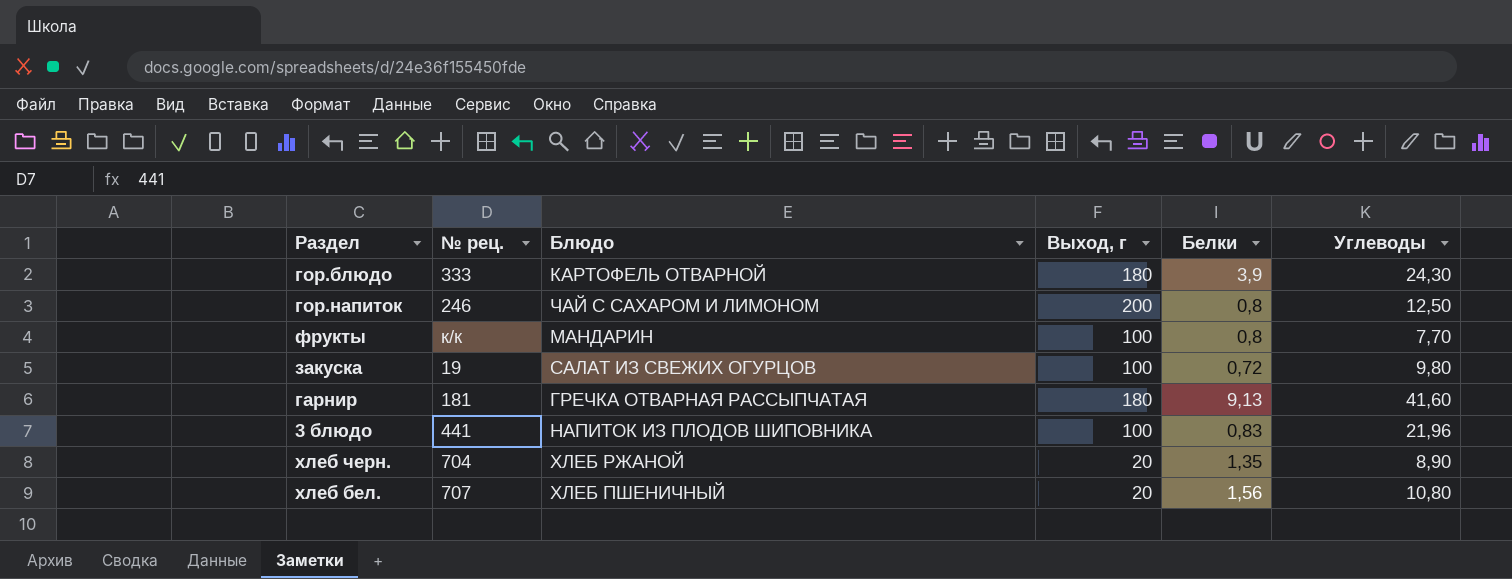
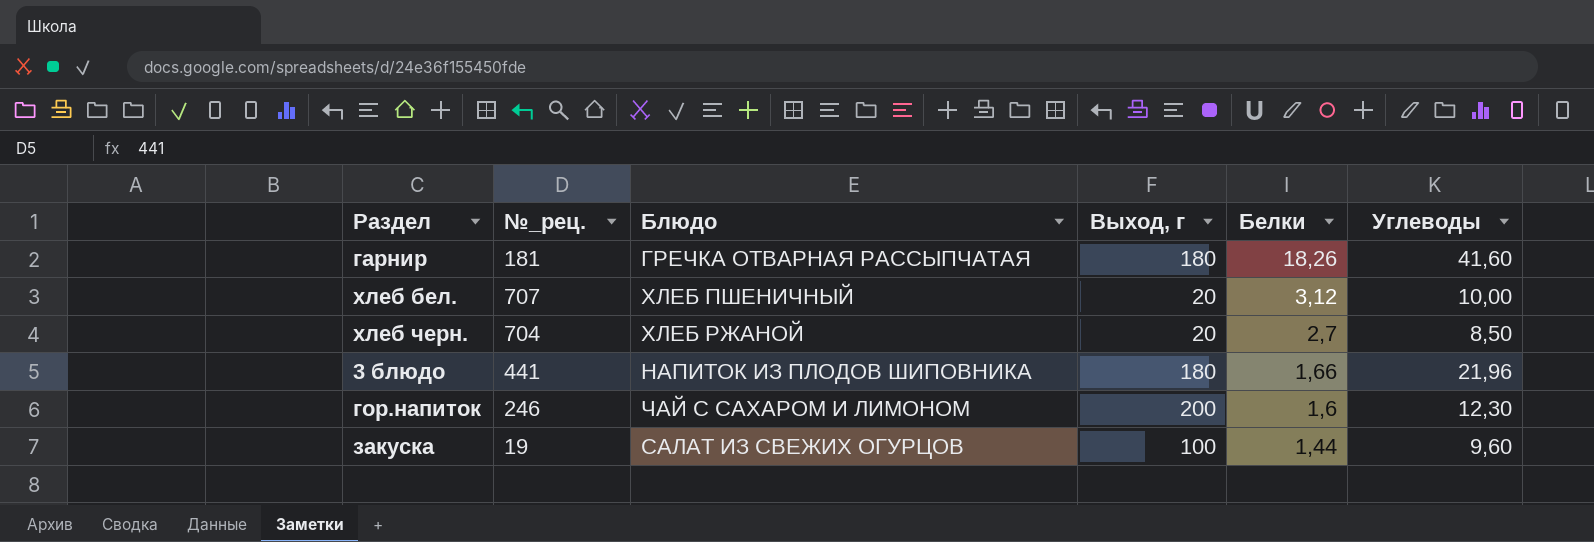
row order: none -> Белки descending
column name: № рец. -> №_рец.
row гор.блюдо: 333 | КАРТОФЕЛЬ ОТВАРНОЙ | 180 | 3,9 | 24,30 -> none
row фрукты: к/к | МАНДАРИН | 100 | 0,8 | 7,70 -> none
гарнир | Белки: 9,13 -> 18,26
хлеб бел. | Белки: 1,56 -> 3,12
хлеб бел. | Углеводы: 10,80 -> 10,00
хлеб черн. | Белки: 1,35 -> 2,7
хлеб черн. | Углеводы: 8,90 -> 8,50
3 блюдо | Выход, г: 100 -> 180
3 блюдо | Белки: 0,83 -> 1,66
гор.напиток | Белки: 0,8 -> 1,6
гор.напиток | Углеводы: 12,50 -> 12,30
закуска | Белки: 0,72 -> 1,44
закуска | Углеводы: 9,80 -> 9,60

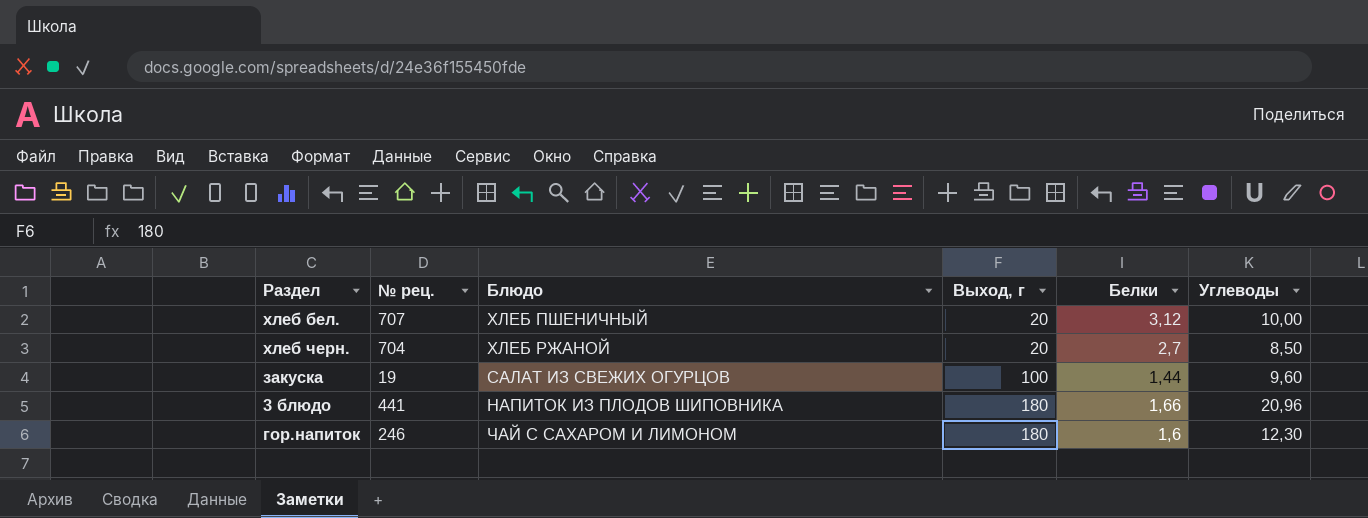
row order: Белки descending -> Выход, г ascending
column name: №_рец. -> № рец.
row гарнир: 181 | ГРЕЧКА ОТВАРНАЯ РАССЫПЧАТАЯ | 180 | 18,26 | 41,60 -> none
3 блюдо | Углеводы: 21,96 -> 20,96
гор.напиток | Выход, г: 200 -> 180

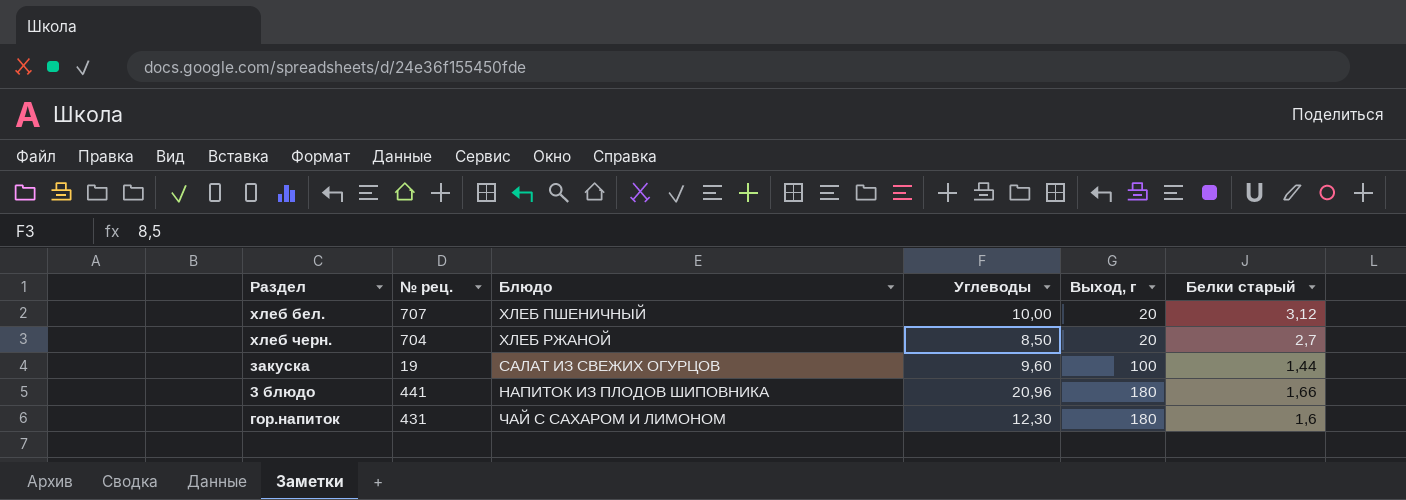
column Углеводы | position: 6 -> 4
column name: Белки -> Белки старый
гор.напиток | № рец.: 246 -> 431

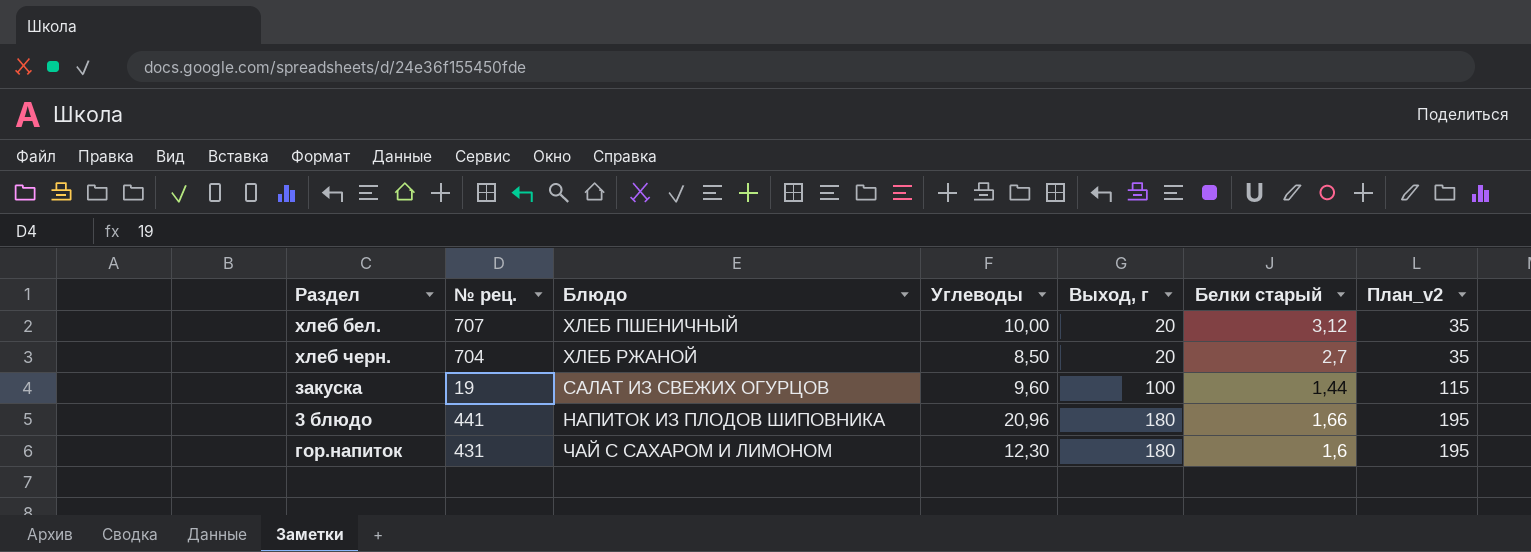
column План_v2 | formula: none -> [Выход, г] + 15

